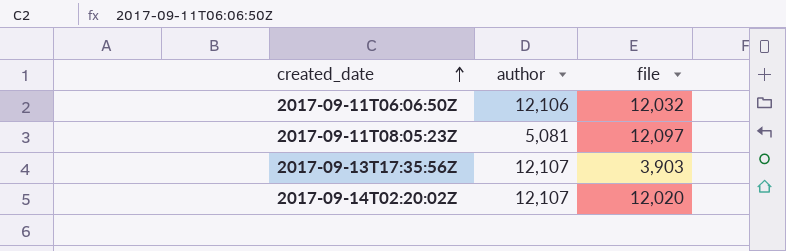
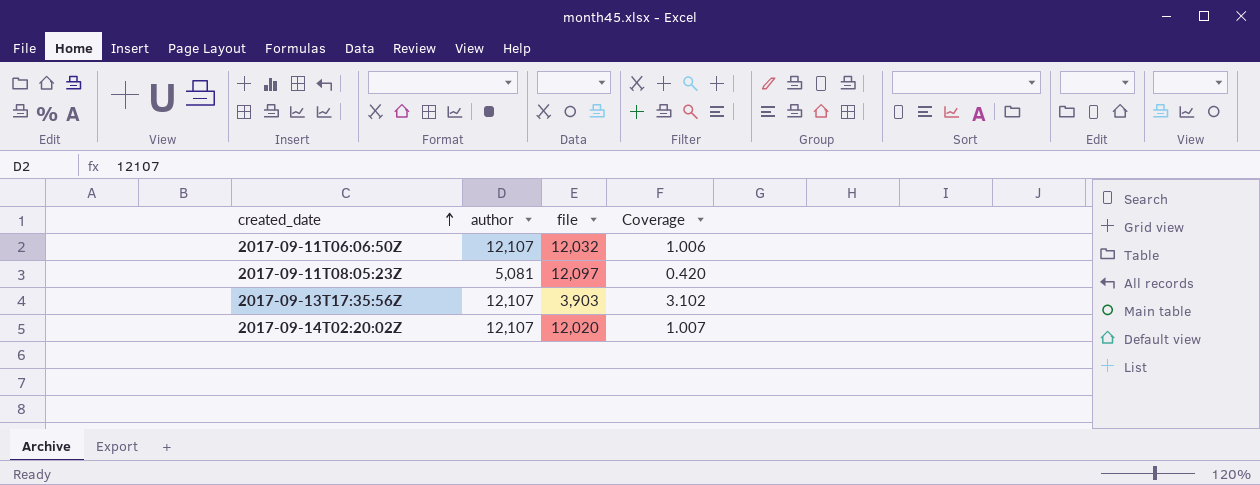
column Coverage | formula: none -> [author] / [file]
2017-09-11T06:06:50Z | author: 12,106 -> 12,107

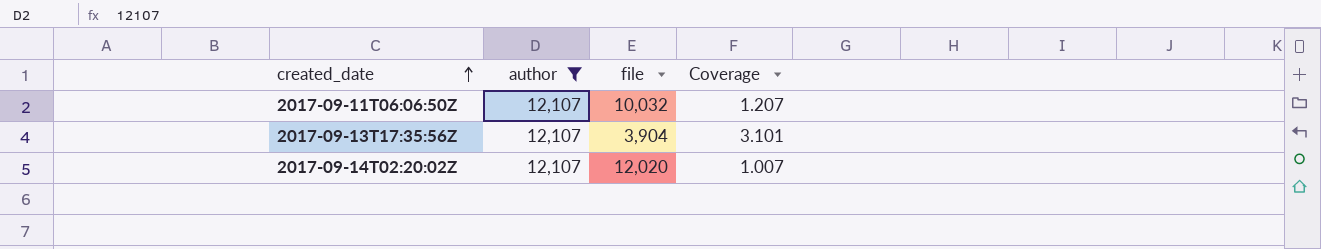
filter: none -> author = 12,107
2017-09-11T06:06:50Z | file: 12,032 -> 10,032
2017-09-11T06:06:50Z | Coverage: 1.006 -> 1.207
2017-09-13T17:35:56Z | file: 3,903 -> 3,904
2017-09-13T17:35:56Z | Coverage: 3.102 -> 3.101

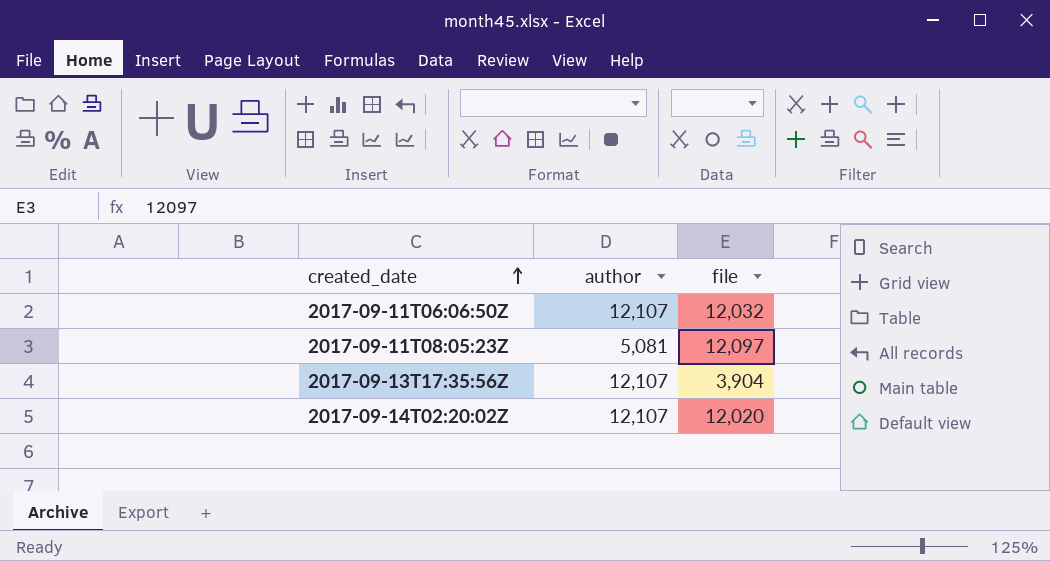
filter: author = 12,107 -> none
column Coverage | formula: [author] / [file] -> none
2017-09-11T06:06:50Z | file: 10,032 -> 12,032

